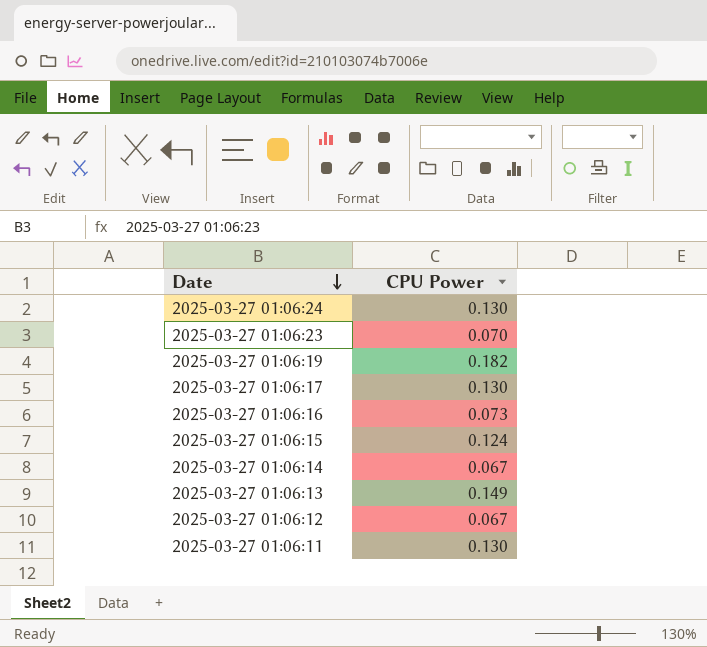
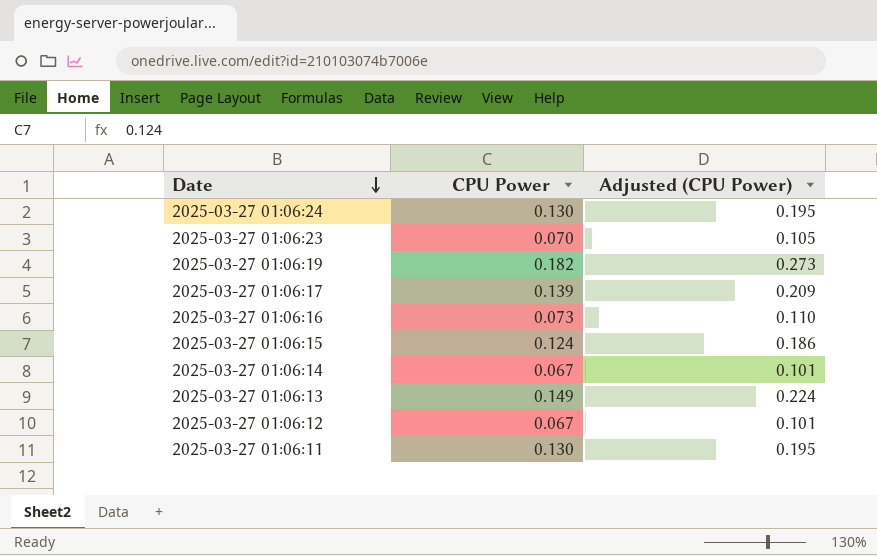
column Adjusted (CPU Power) | formula: none -> [CPU Power] * 1.5
2025-03-27 01:06:17 | CPU Power: 0.130 -> 0.139

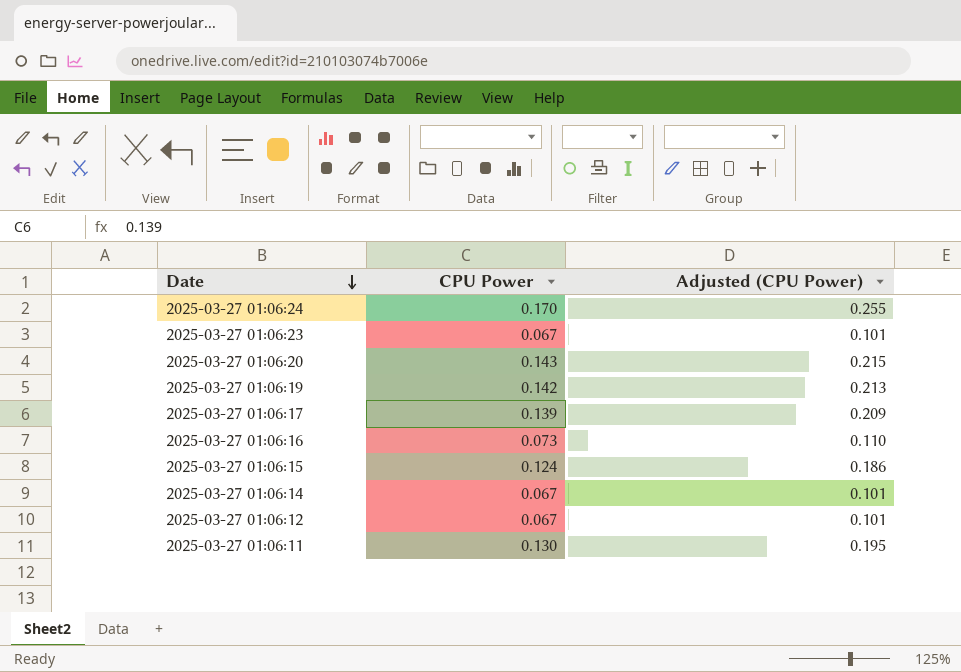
row 2025-03-27 01:06:13: 0.149 | 0.224 -> none
2025-03-27 01:06:24 | CPU Power: 0.130 -> 0.170
2025-03-27 01:06:24 | Adjusted (CPU Power): 0.195 -> 0.255
2025-03-27 01:06:23 | CPU Power: 0.070 -> 0.067
2025-03-27 01:06:23 | Adjusted (CPU Power): 0.105 -> 0.101
row 2025-03-27 01:06:20: none -> 0.143 | 0.215
2025-03-27 01:06:19 | CPU Power: 0.182 -> 0.142
2025-03-27 01:06:19 | Adjusted (CPU Power): 0.273 -> 0.213

